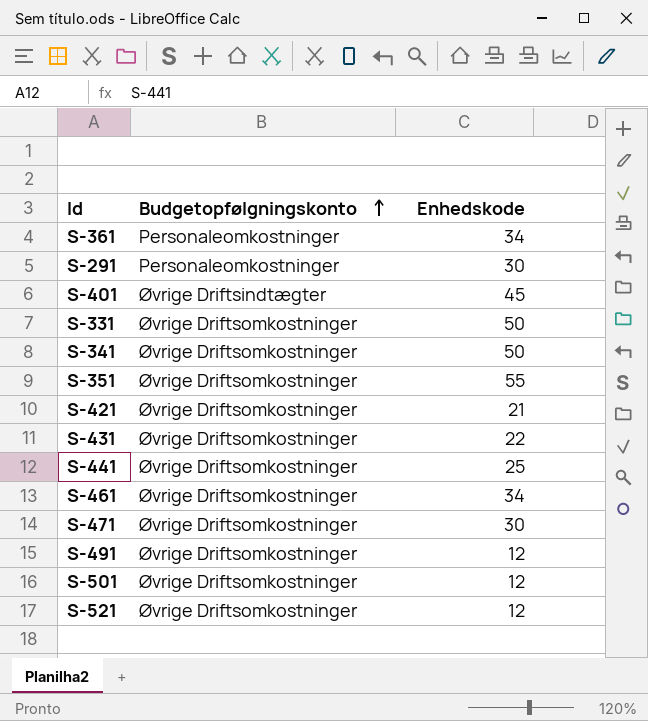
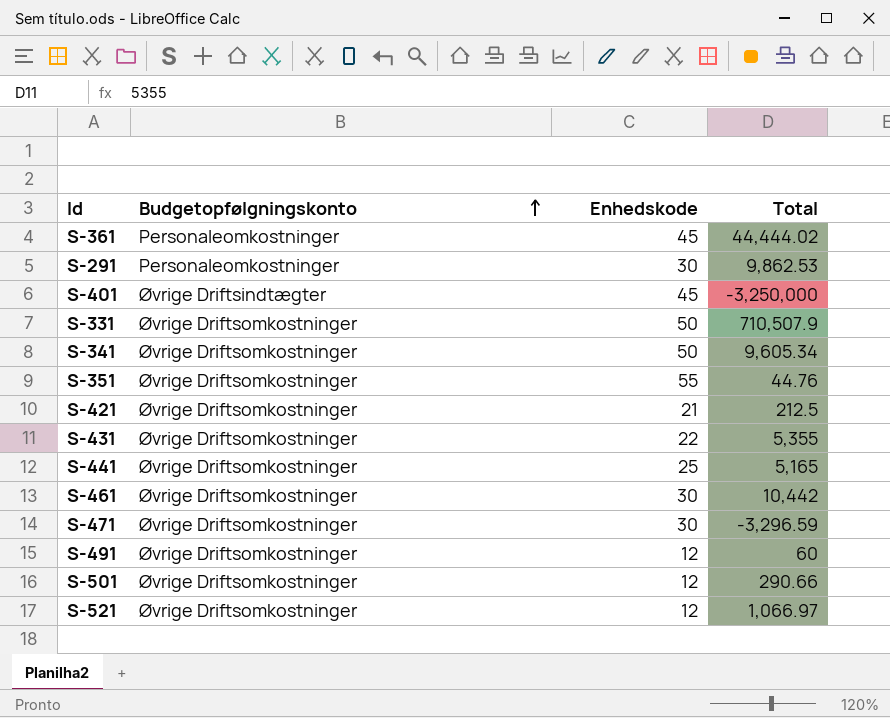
column Total | position: none -> 4
S-361 | Enhedskode: 34 -> 45
S-461 | Enhedskode: 34 -> 30

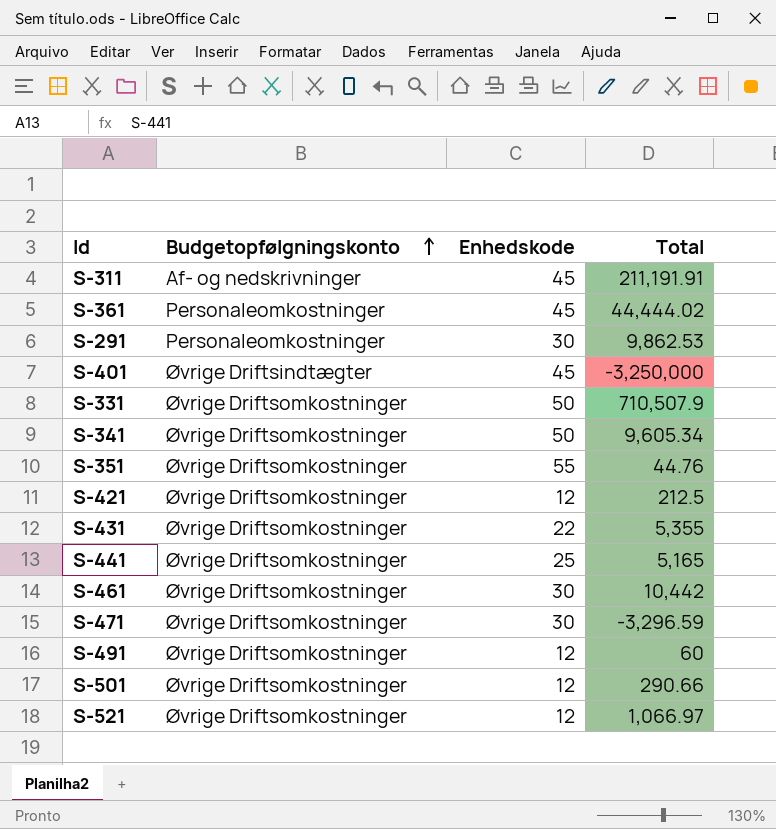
row S-311: none -> Af- og nedskrivninger | 45 | 211,191.91
S-421 | Enhedskode: 21 -> 12

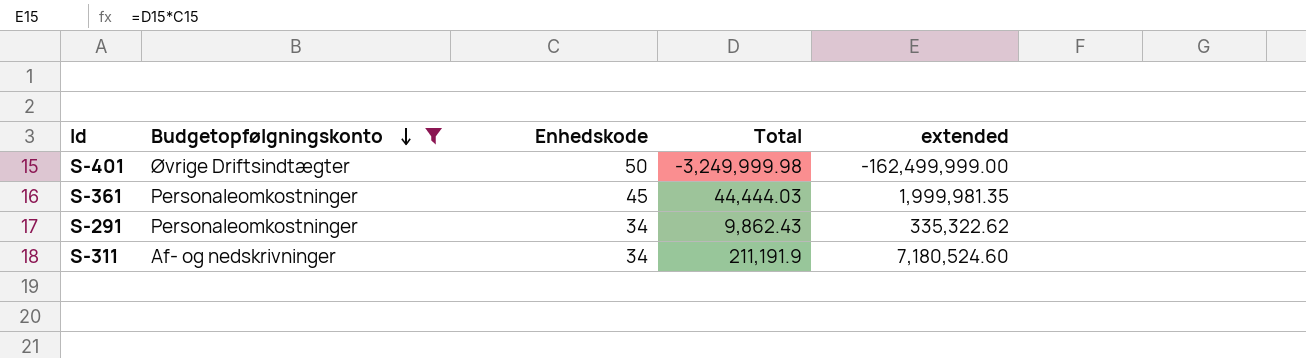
filter: none -> Budgetopfølgningskonto != Øvrige Driftsomkostninger
row order: Budgetopfølgningskonto ascending -> Budgetopfølgningskonto descending
column extended | formula: none -> [Enhedskode] * [Total]
S-401 | Enhedskode: 45 -> 50
S-401 | Total: -3,250,000 -> -3,249,999.98
S-361 | Total: 44,444.02 -> 44,444.03
S-291 | Enhedskode: 30 -> 34
S-291 | Total: 9,862.53 -> 9,862.43
S-311 | Enhedskode: 45 -> 34
S-311 | Total: 211,191.91 -> 211,191.9

